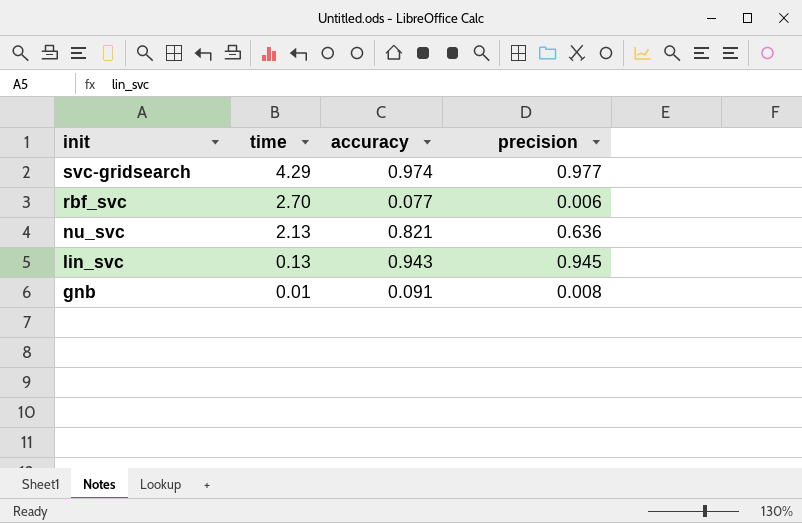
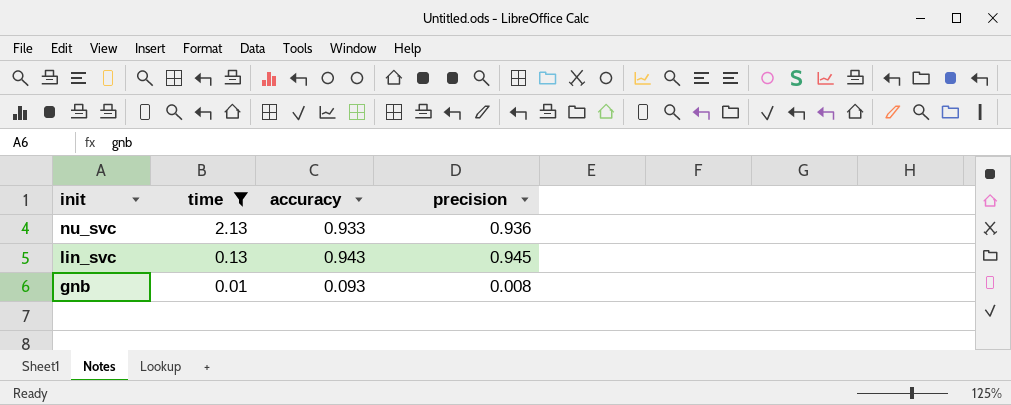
filter: none -> time <= 2.13
nu_svc | accuracy: 0.821 -> 0.933
nu_svc | precision: 0.636 -> 0.936
gnb | accuracy: 0.091 -> 0.093

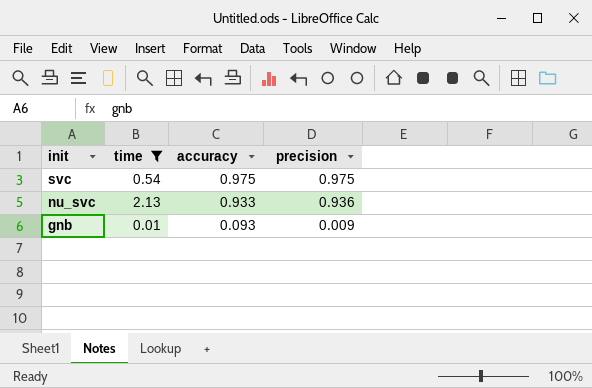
row lin_svc: 0.13 | 0.943 | 0.945 -> none
row svc: none -> 0.54 | 0.975 | 0.975
gnb | precision: 0.008 -> 0.009

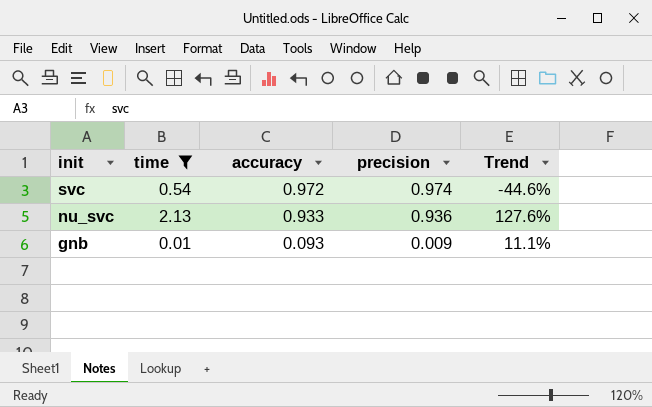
column Trend | formula: none -> ([time] - [precision]) / [precision]
svc | accuracy: 0.975 -> 0.972
svc | precision: 0.975 -> 0.974

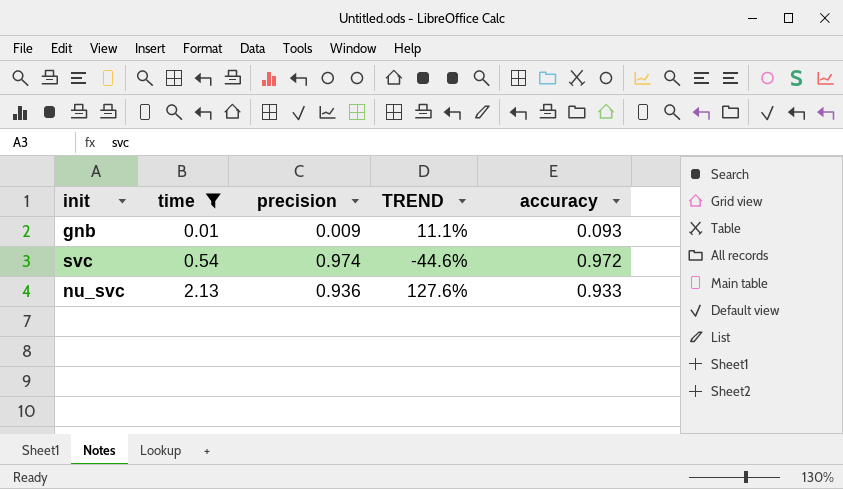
row order: init descending -> time ascending
column name: Trend -> TREND
column accuracy | position: 3 -> 5

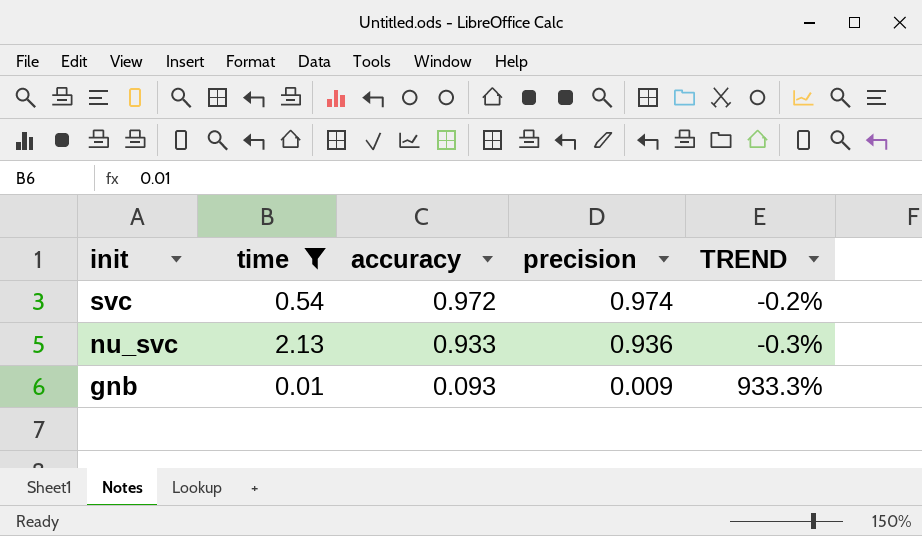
row order: time ascending -> init descending
column accuracy | position: 5 -> 3
column TREND | formula: ([time] - [precision]) / [precision] -> ([accuracy] - [precision]) / [precision]

